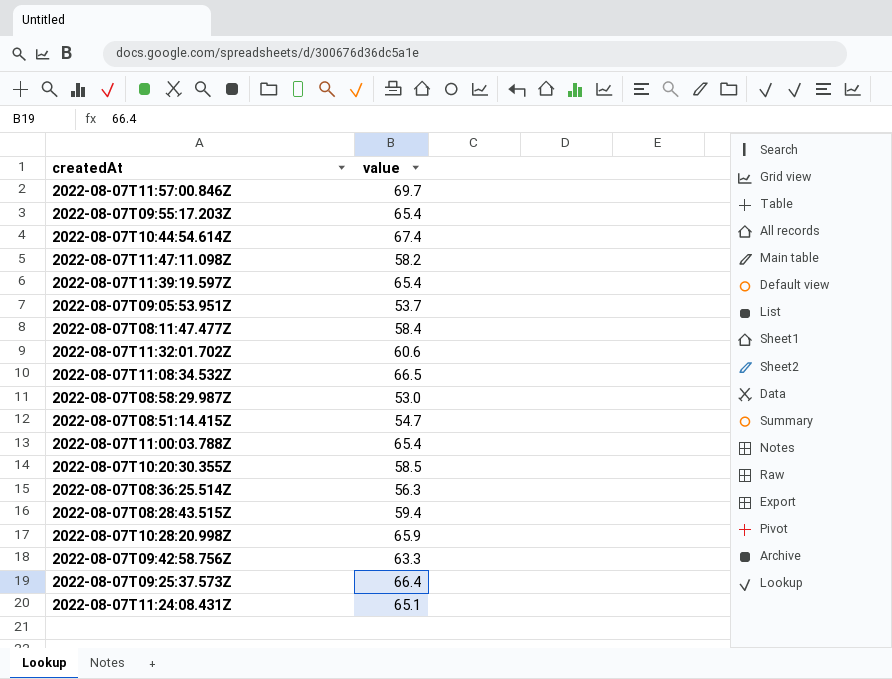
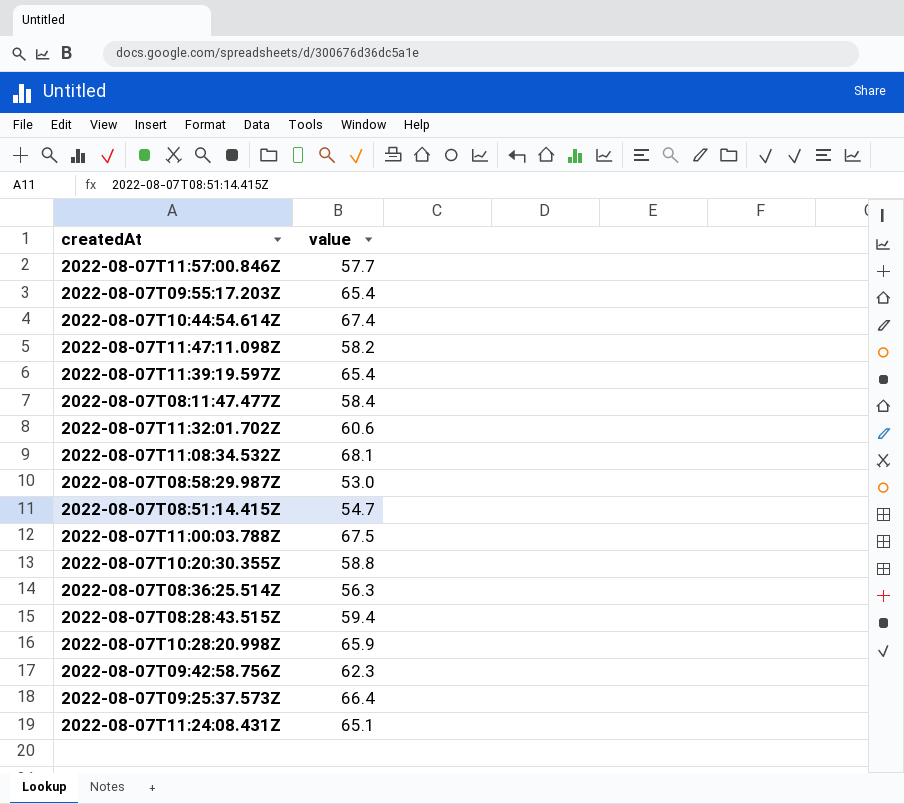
row 2022-08-07T09:05:53.951Z: 53.7 -> none
2022-08-07T11:57:00.846Z | value: 69.7 -> 57.7
2022-08-07T11:08:34.532Z | value: 66.5 -> 68.1
2022-08-07T11:00:03.788Z | value: 65.4 -> 67.5
2022-08-07T10:20:30.355Z | value: 58.5 -> 58.8
2022-08-07T09:42:58.756Z | value: 63.3 -> 62.3

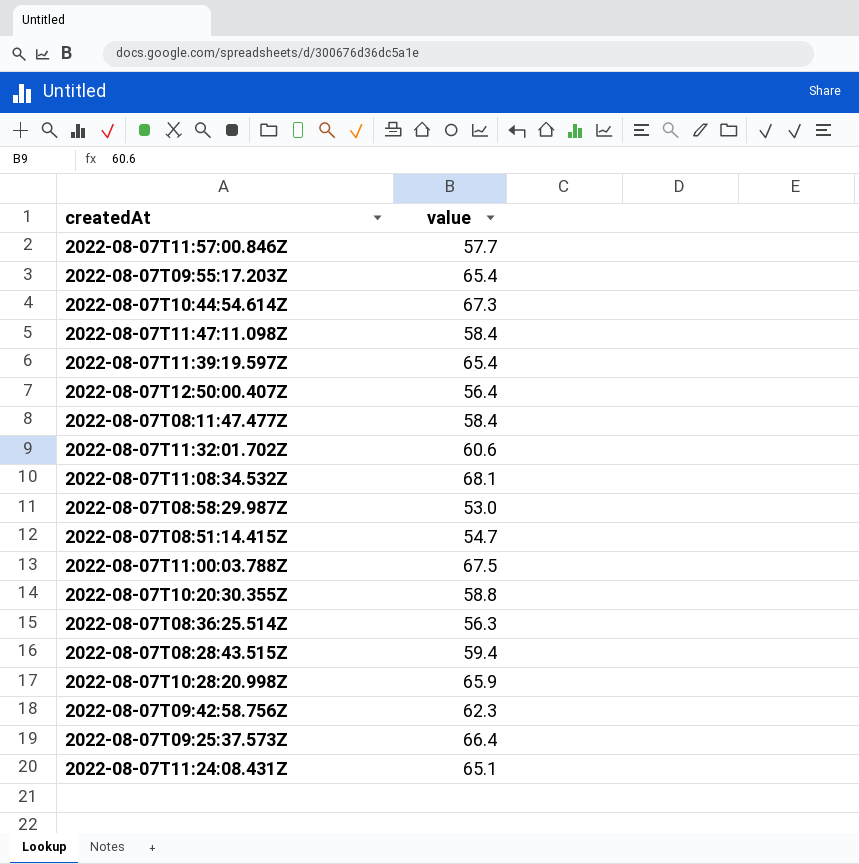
2022-08-07T10:44:54.614Z | value: 67.4 -> 67.3
2022-08-07T11:47:11.098Z | value: 58.2 -> 58.4
row 2022-08-07T12:50:00.407Z: none -> 56.4

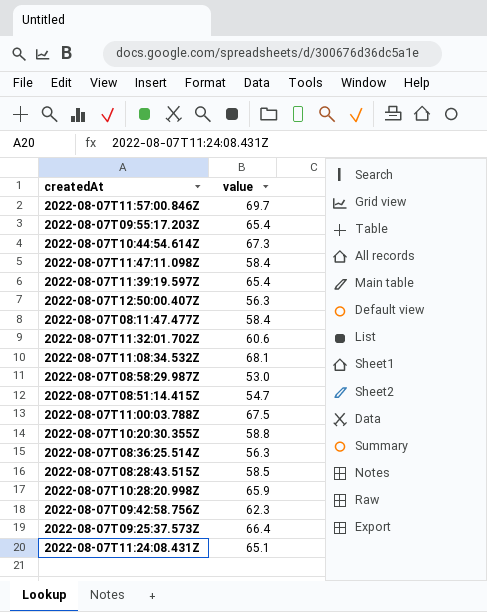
2022-08-07T11:57:00.846Z | value: 57.7 -> 69.7
2022-08-07T12:50:00.407Z | value: 56.4 -> 56.3
2022-08-07T08:28:43.515Z | value: 59.4 -> 58.5

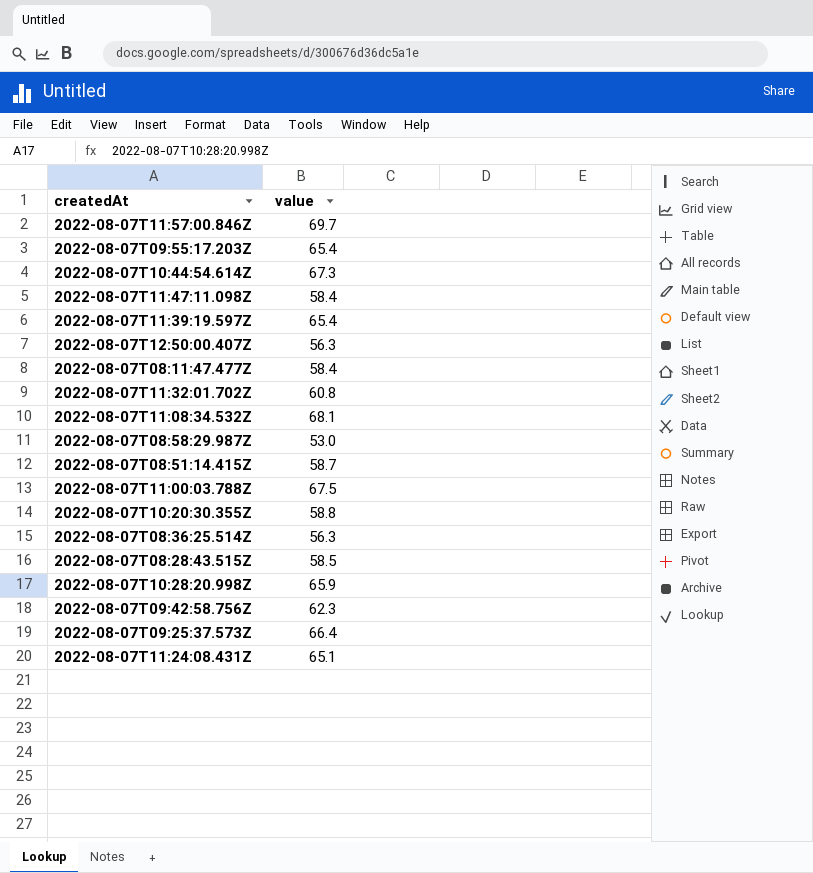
2022-08-07T11:32:01.702Z | value: 60.6 -> 60.8
2022-08-07T08:51:14.415Z | value: 54.7 -> 58.7

